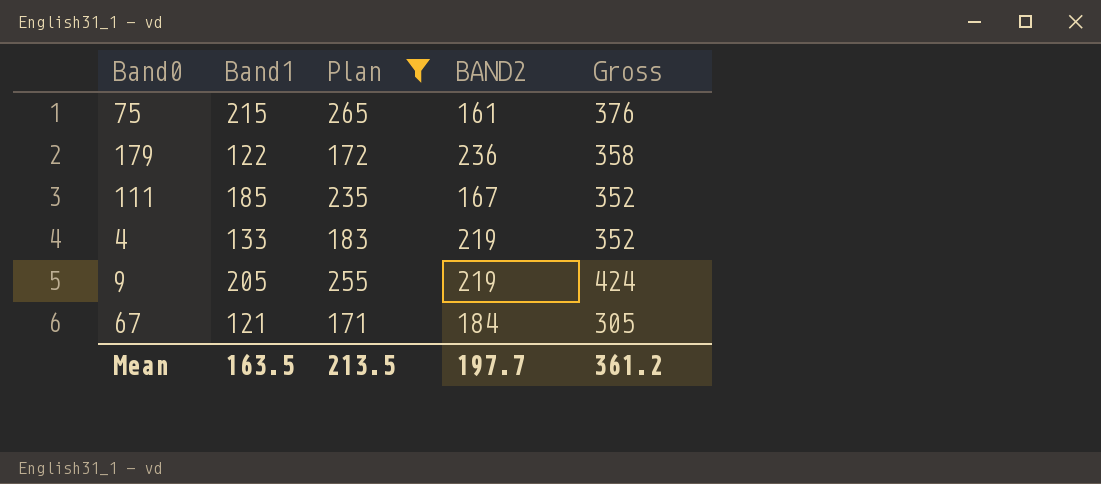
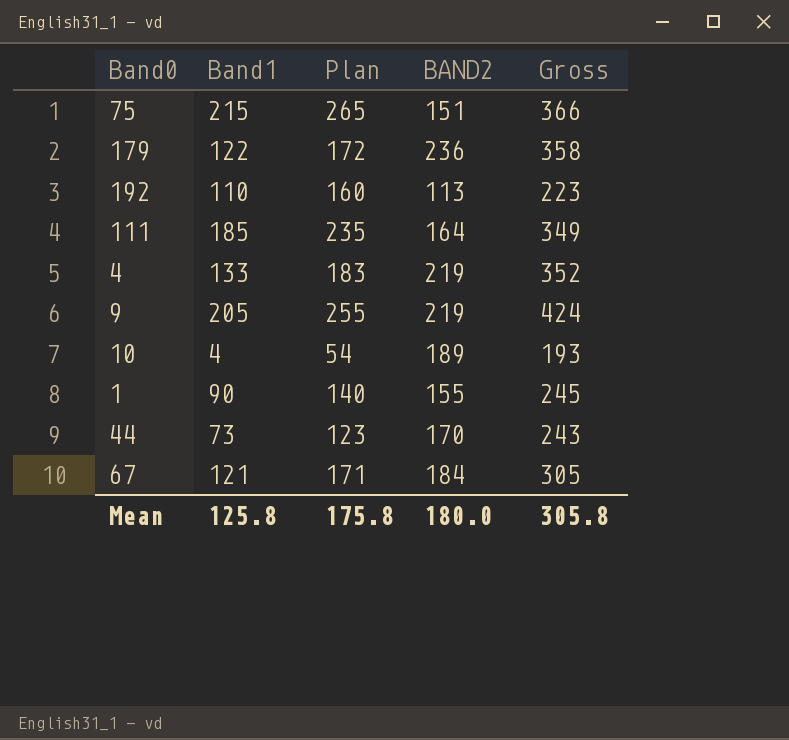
filter: Plan >= 171 -> none
75 | BAND2: 161 -> 151
75 | Gross: 376 -> 366
111 | BAND2: 167 -> 164
111 | Gross: 352 -> 349
Mean | Band1: 163.5 -> 125.8
Mean | Plan: 213.5 -> 175.8
Mean | BAND2: 197.7 -> 180.0
Mean | Gross: 361.2 -> 305.8

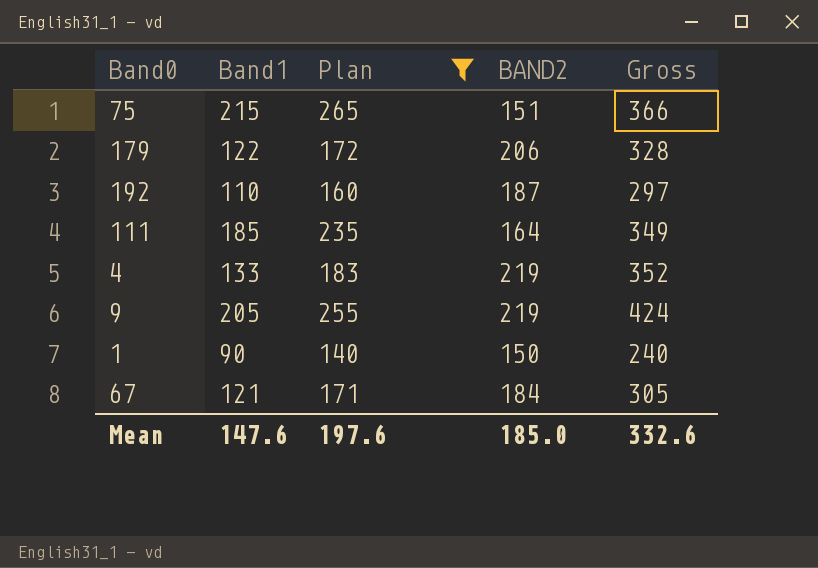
filter: none -> Plan >= 140
179 | BAND2: 236 -> 206
179 | Gross: 358 -> 328
192 | BAND2: 113 -> 187
192 | Gross: 223 -> 297
1 | BAND2: 155 -> 150
1 | Gross: 245 -> 240
Mean | Band1: 125.8 -> 147.6
Mean | Plan: 175.8 -> 197.6
Mean | BAND2: 180.0 -> 185.0
Mean | Gross: 305.8 -> 332.6

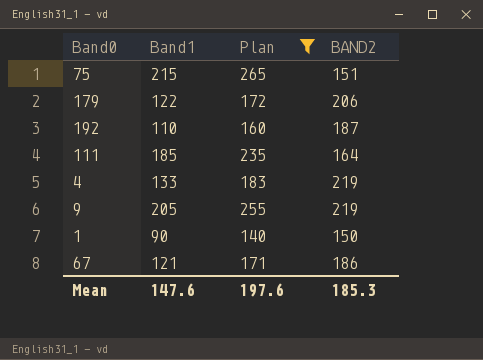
column Gross | formula: [Band1] + [BAND2] -> none
67 | BAND2: 184 -> 186
Mean | BAND2: 185.0 -> 185.3

